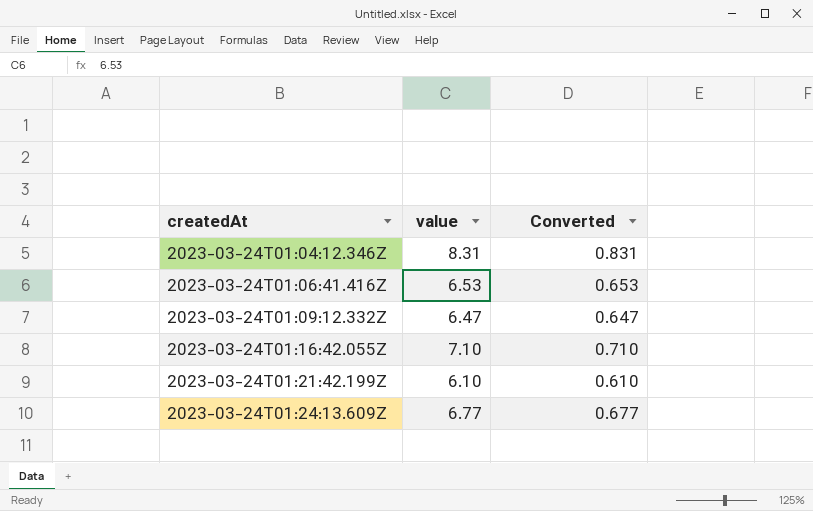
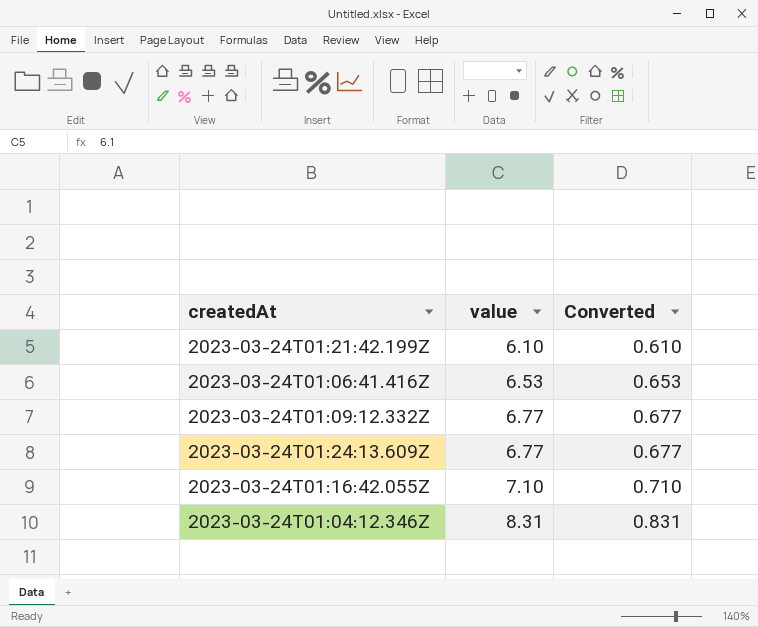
row order: createdAt ascending -> value ascending
2023-03-24T01:09:12.332Z | value: 6.47 -> 6.77
2023-03-24T01:09:12.332Z | Converted: 0.647 -> 0.677

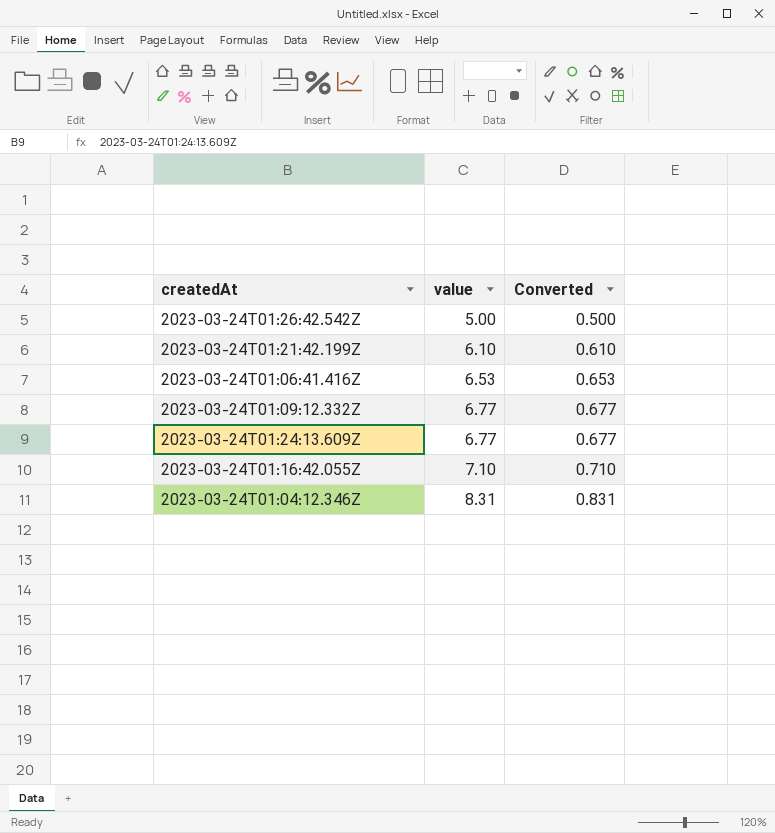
row 2023-03-24T01:26:42.542Z: none -> 5.00 | 0.500

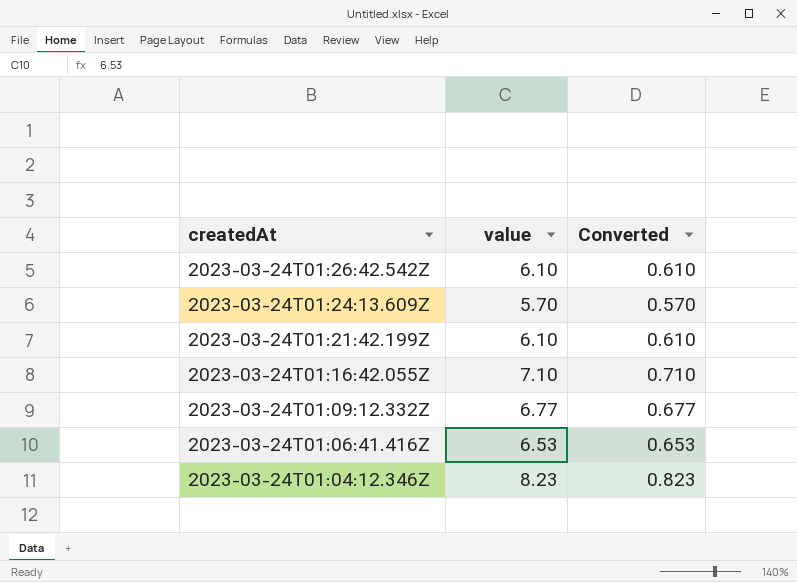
row order: value ascending -> createdAt descending
2023-03-24T01:26:42.542Z | value: 5.00 -> 6.10
2023-03-24T01:26:42.542Z | Converted: 0.500 -> 0.610
2023-03-24T01:24:13.609Z | value: 6.77 -> 5.70
2023-03-24T01:24:13.609Z | Converted: 0.677 -> 0.570
2023-03-24T01:04:12.346Z | value: 8.31 -> 8.23
2023-03-24T01:04:12.346Z | Converted: 0.831 -> 0.823

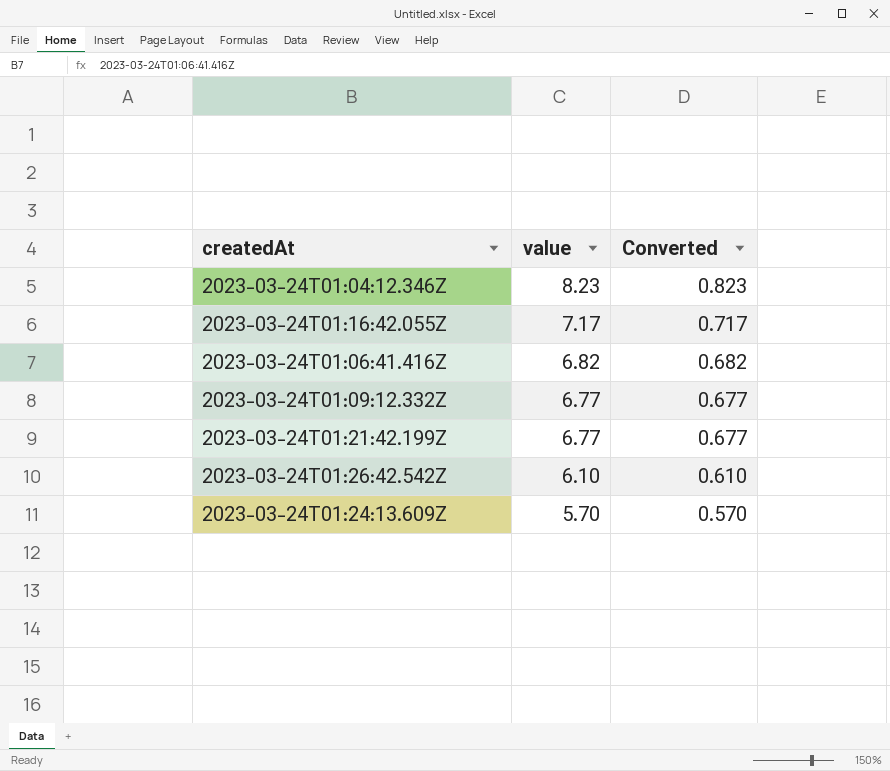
row order: createdAt descending -> value descending
2023-03-24T01:16:42.055Z | value: 7.10 -> 7.17
2023-03-24T01:16:42.055Z | Converted: 0.710 -> 0.717
2023-03-24T01:06:41.416Z | value: 6.53 -> 6.82
2023-03-24T01:06:41.416Z | Converted: 0.653 -> 0.682
2023-03-24T01:21:42.199Z | value: 6.10 -> 6.77
2023-03-24T01:21:42.199Z | Converted: 0.610 -> 0.677

